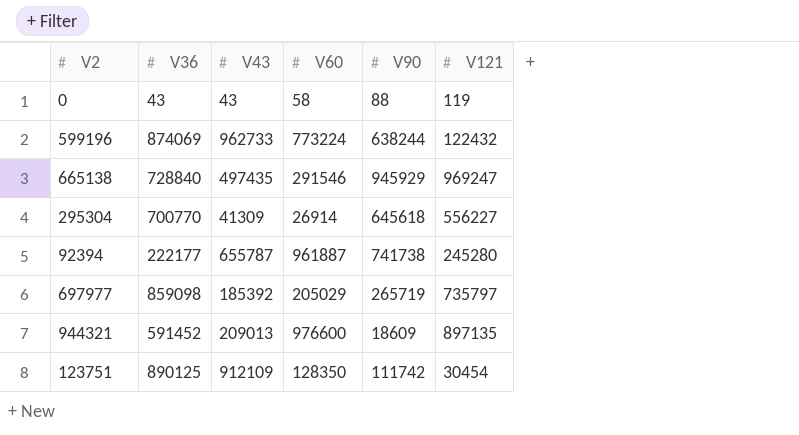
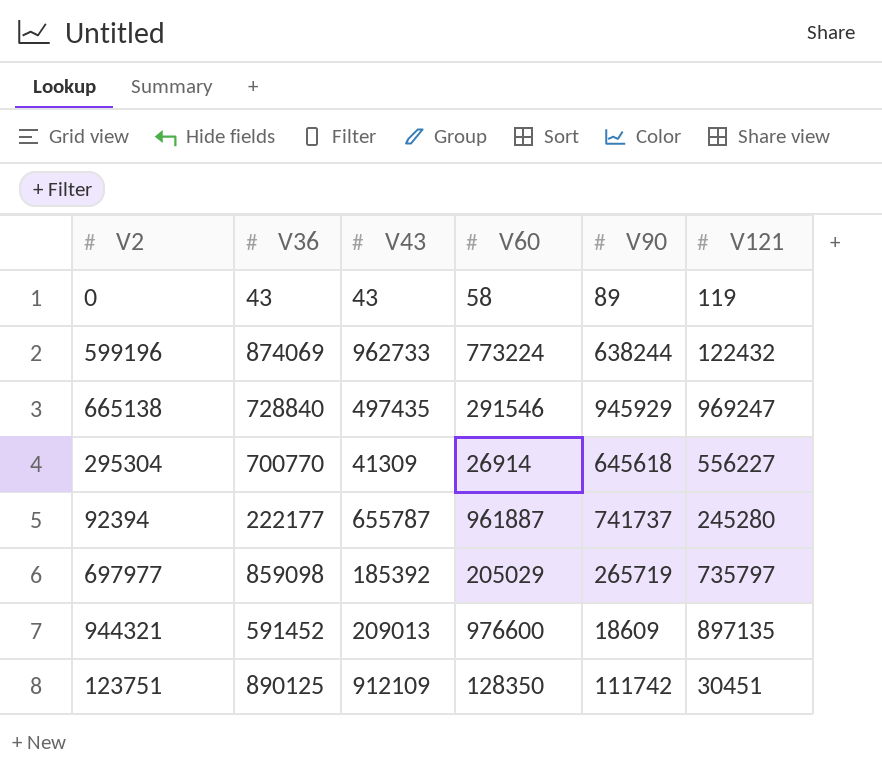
0 | V90: 88 -> 89
92394 | V90: 741738 -> 741737
123751 | V121: 30454 -> 30451

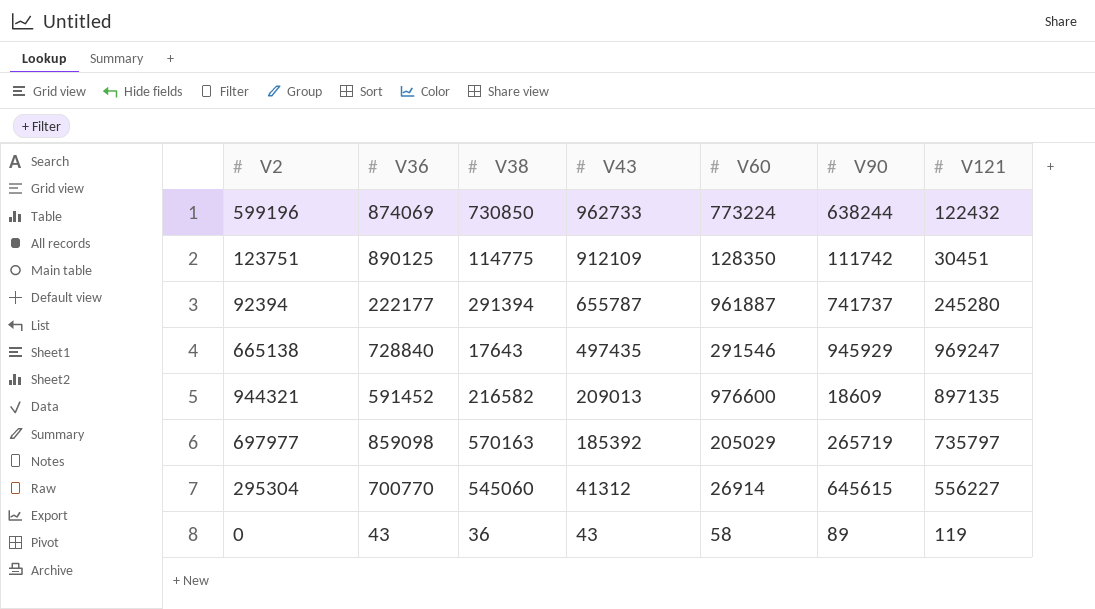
row order: none -> V43 descending
column V38 | position: none -> 3
295304 | V43: 41309 -> 41312
295304 | V90: 645618 -> 645615

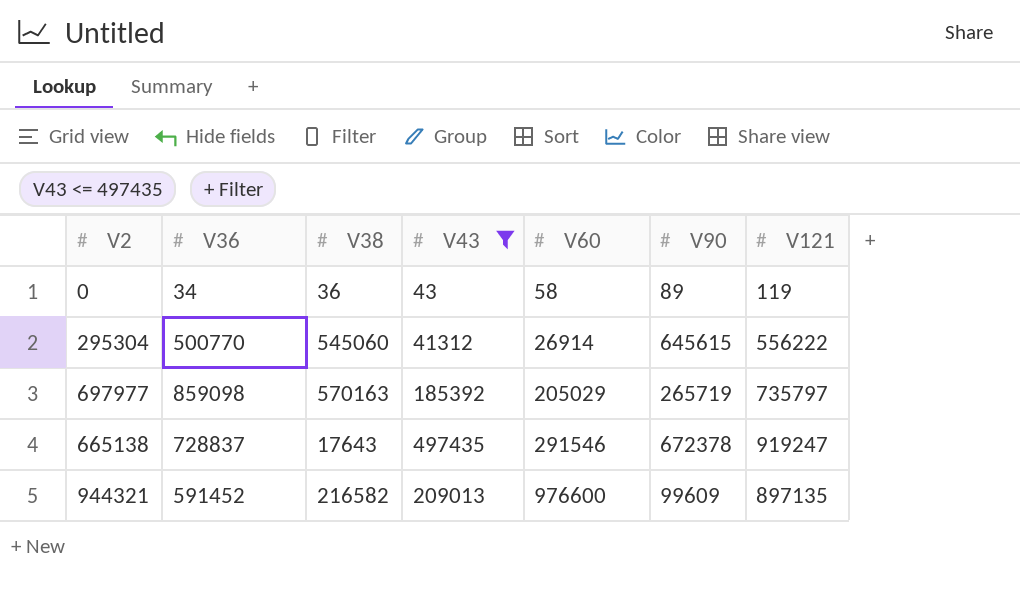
filter: none -> V43 <= 497435
row order: V43 descending -> V60 ascending
0 | V36: 43 -> 34
295304 | V36: 700770 -> 500770
295304 | V121: 556227 -> 556222
665138 | V36: 728840 -> 728837
665138 | V90: 945929 -> 672378
665138 | V121: 969247 -> 919247
944321 | V90: 18609 -> 99609

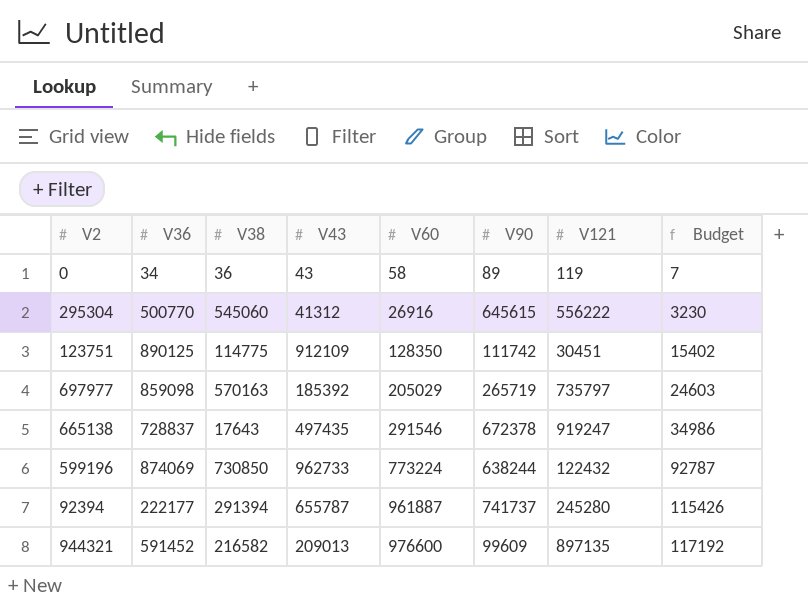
filter: V43 <= 497435 -> none
column Budget | formula: none -> [V60] * 0.12
295304 | V60: 26914 -> 26916

